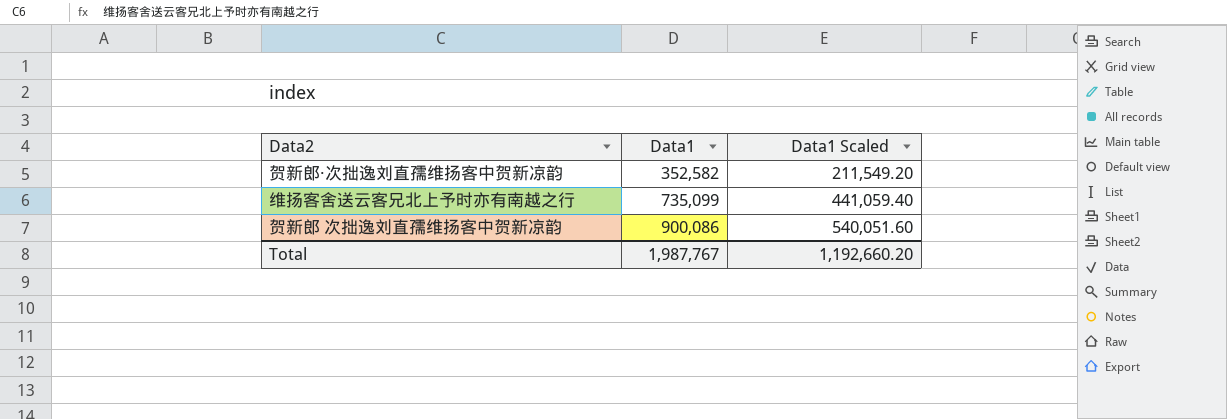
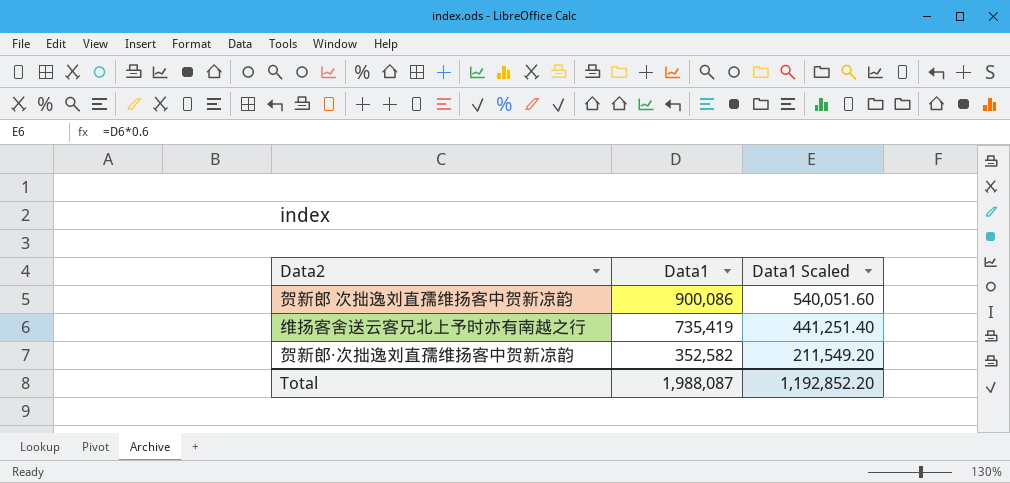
row order: Data1 ascending -> Data1 descending
维扬客舍送云客兄北上予时亦有南越之行 | Data1: 735,099 -> 735,419
维扬客舍送云客兄北上予时亦有南越之行 | Data1 Scaled: 441,059.40 -> 441,251.40
Total | Data1: 1,987,767 -> 1,988,087
Total | Data1 Scaled: 1,192,660.20 -> 1,192,852.20

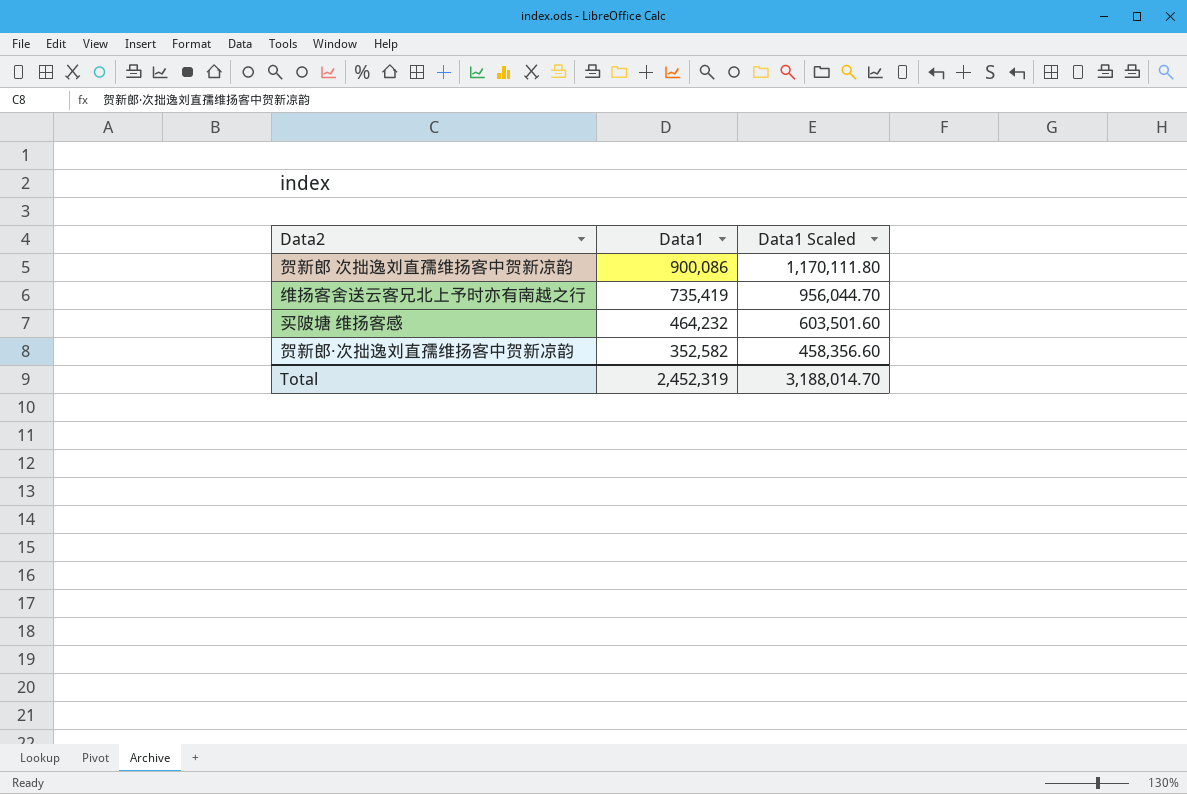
column Data1 Scaled | formula: [Data1] * 0.6 -> [Data1] * 1.3
row 买陂塘 维扬客感: none -> 464,232 | 603,501.60
Total | Data1: 1,988,087 -> 2,452,319
Total | Data1 Scaled: 1,192,852.20 -> 3,188,014.70

